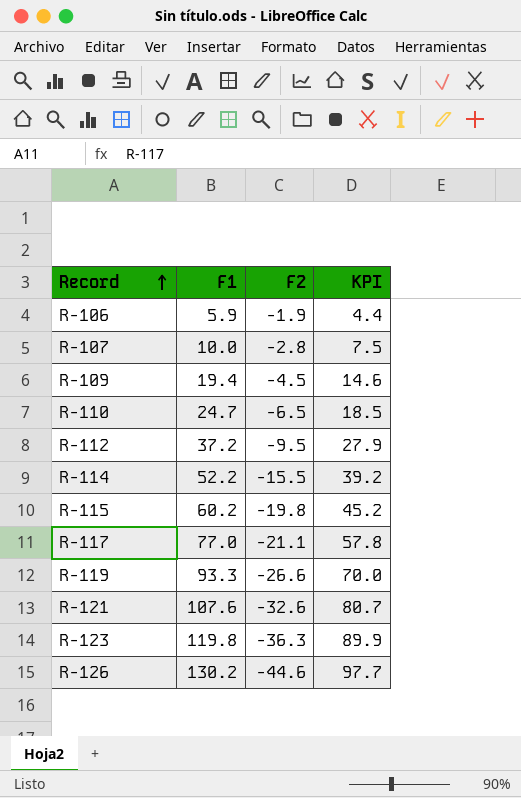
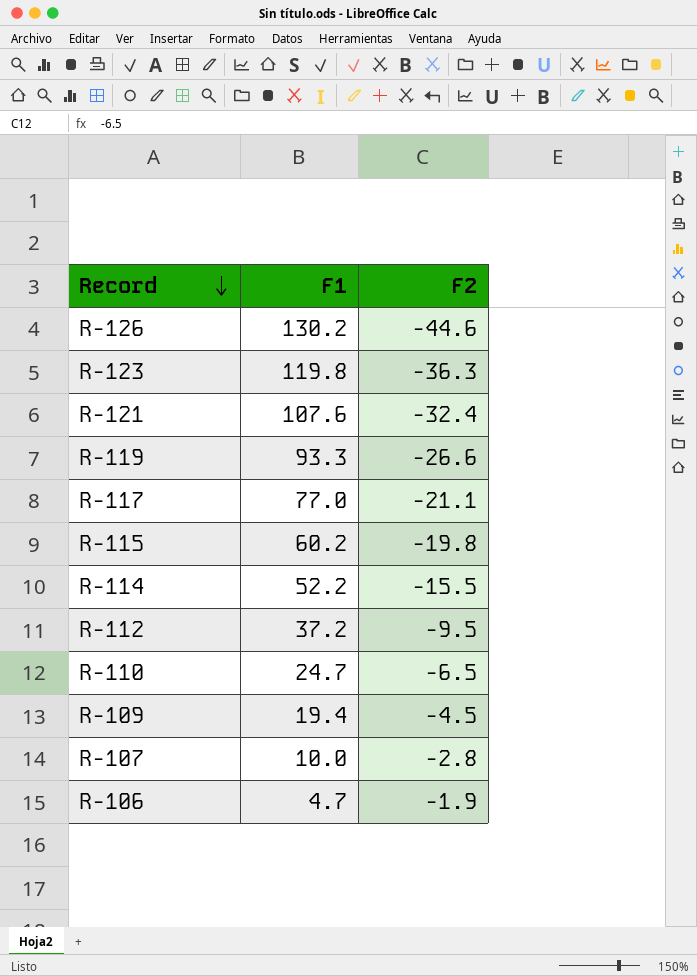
row order: Record ascending -> Record descending
column KPI | formula: [F1] * 0.75 -> none
R-121 | F2: -32.6 -> -32.4
R-106 | F1: 5.9 -> 4.7

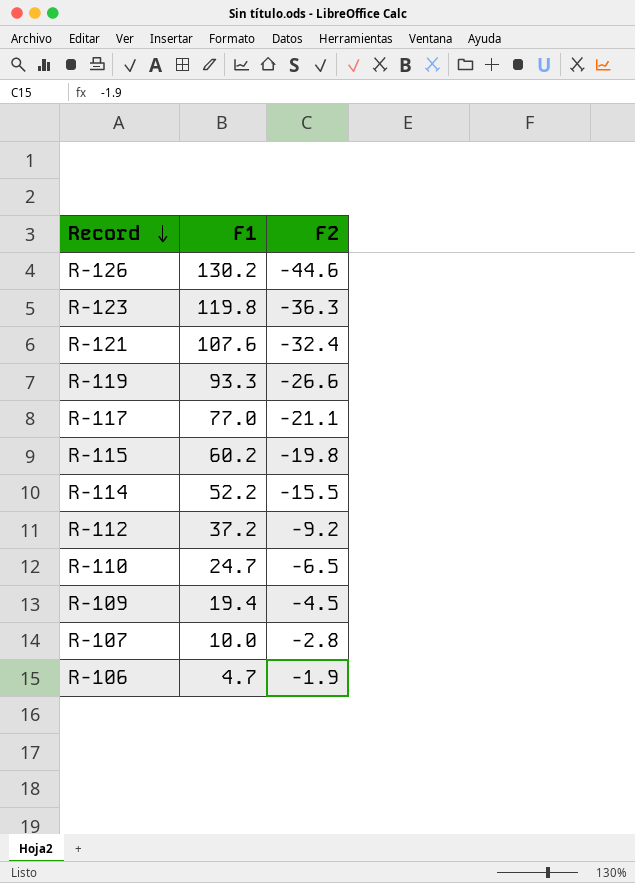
R-112 | F2: -9.5 -> -9.2

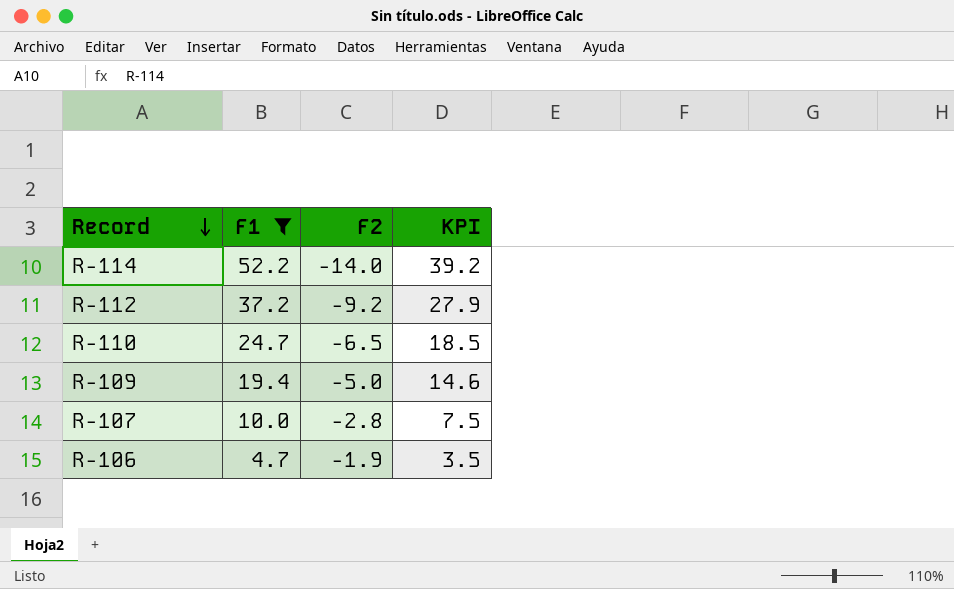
filter: none -> F1 <= 52.2
column KPI | formula: none -> [F1] * 0.75
R-114 | F2: -15.5 -> -14.0
R-109 | F2: -4.5 -> -5.0

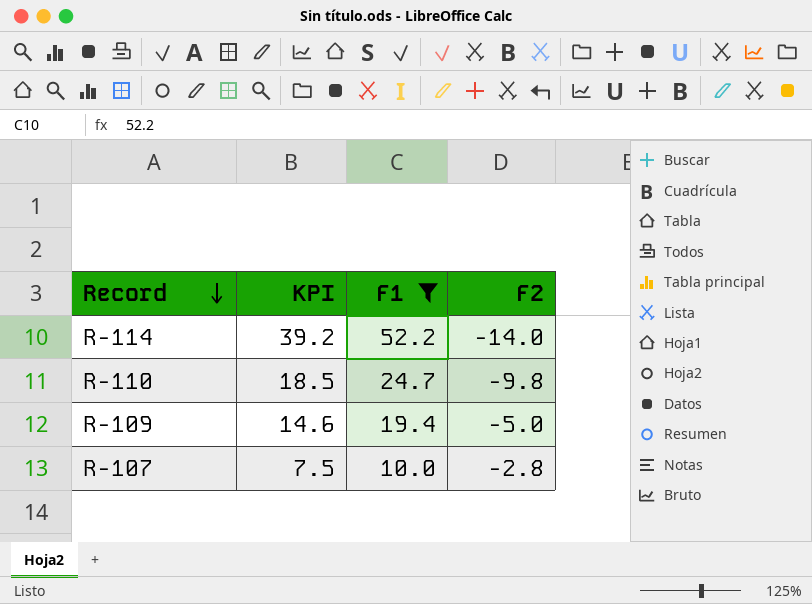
column KPI | position: 4 -> 2
row R-112: 37.2 | -9.2 | 27.9 -> none
row R-106: 4.7 | -1.9 | 3.5 -> none
R-110 | F2: -6.5 -> -9.8

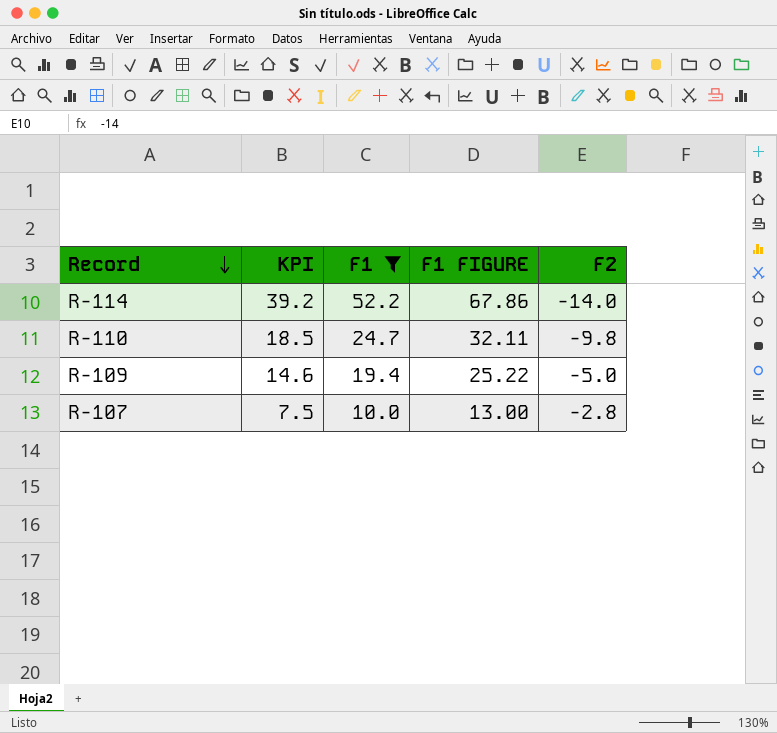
column F1 FIGURE | formula: none -> [F1] * 1.3

